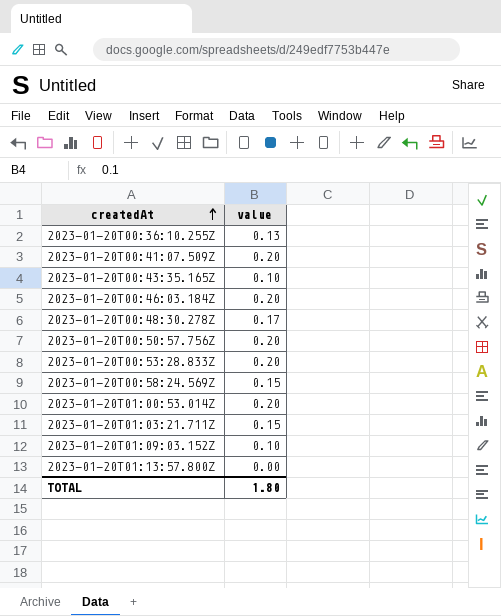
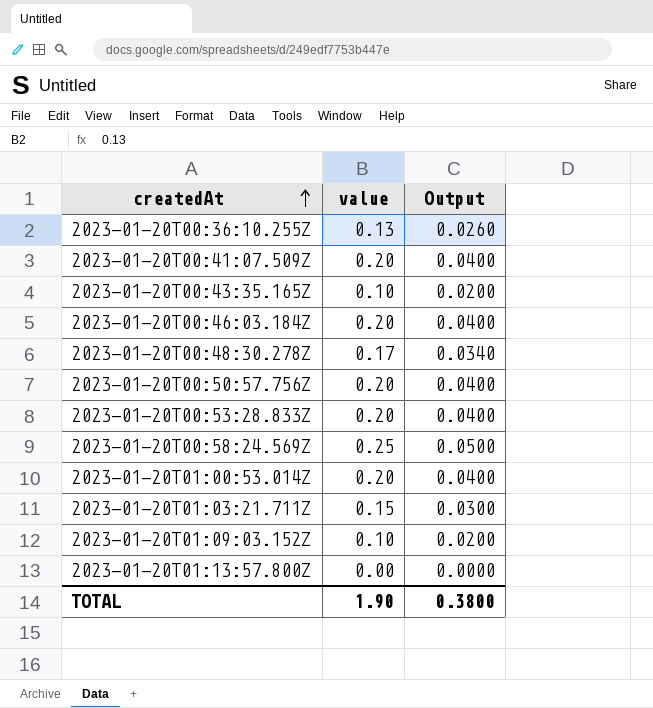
column Output | formula: none -> [value] * 0.2
2023-01-20T00:58:24.569Z | value: 0.15 -> 0.25
TOTAL | value: 1.80 -> 1.90

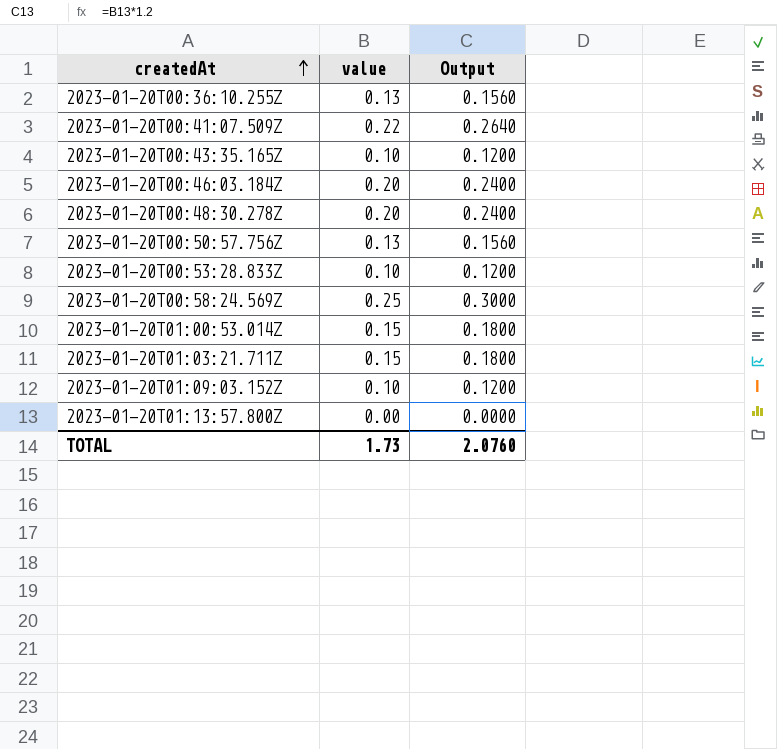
column Output | formula: [value] * 0.2 -> [value] * 1.2
2023-01-20T00:41:07.509Z | value: 0.20 -> 0.22
2023-01-20T00:48:30.278Z | value: 0.17 -> 0.20
2023-01-20T00:50:57.756Z | value: 0.20 -> 0.13
2023-01-20T00:53:28.833Z | value: 0.20 -> 0.10
2023-01-20T01:00:53.014Z | value: 0.20 -> 0.15
TOTAL | value: 1.90 -> 1.73
TOTAL | Output: 0.3800 -> 2.0760

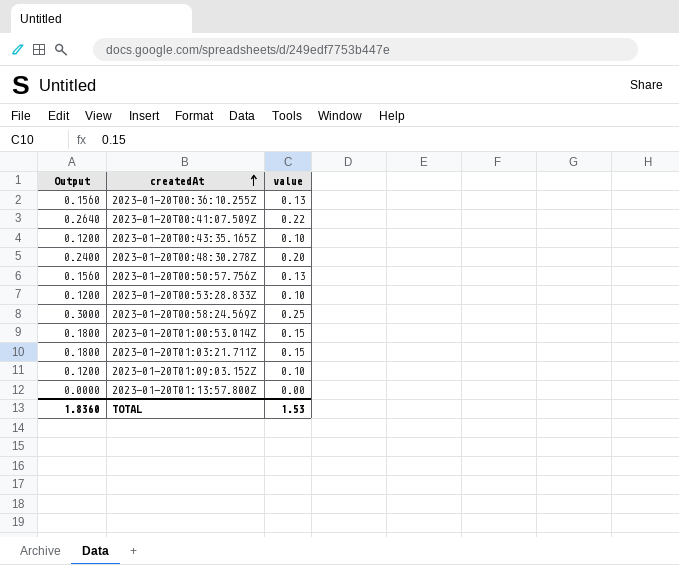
column Output | position: 3 -> 1
row 2023-01-20T00:46:03.184Z: 0.20 | 0.2400 -> none
TOTAL | Output: 2.0760 -> 1.8360
TOTAL | value: 1.73 -> 1.53

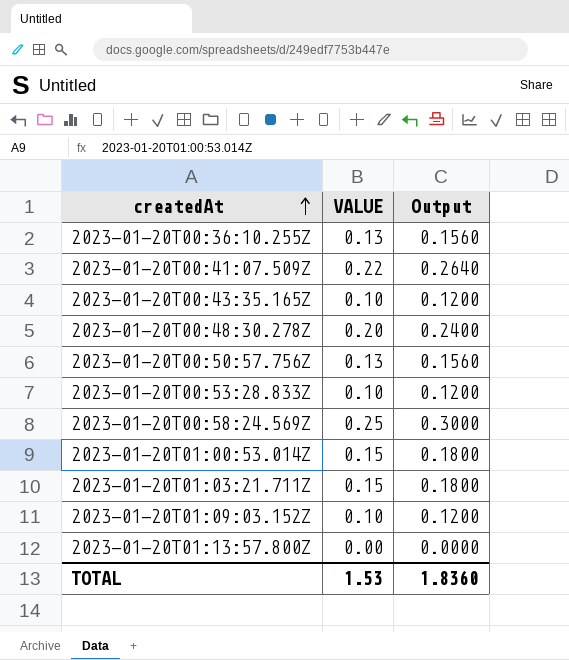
column name: value -> VALUE
column Output | position: 1 -> 3

